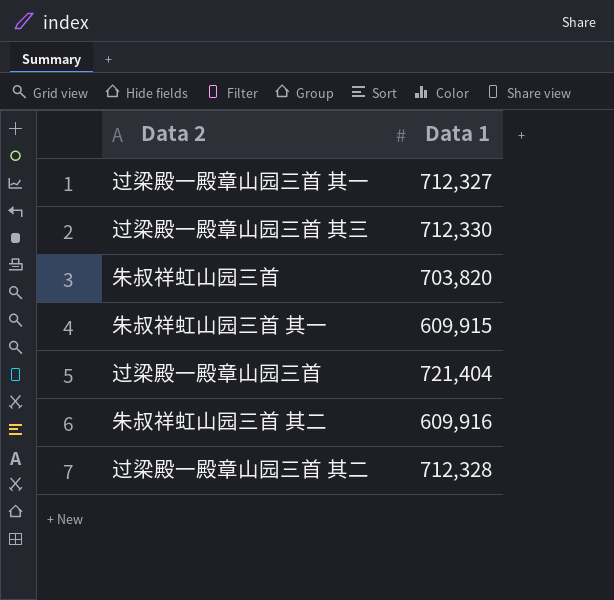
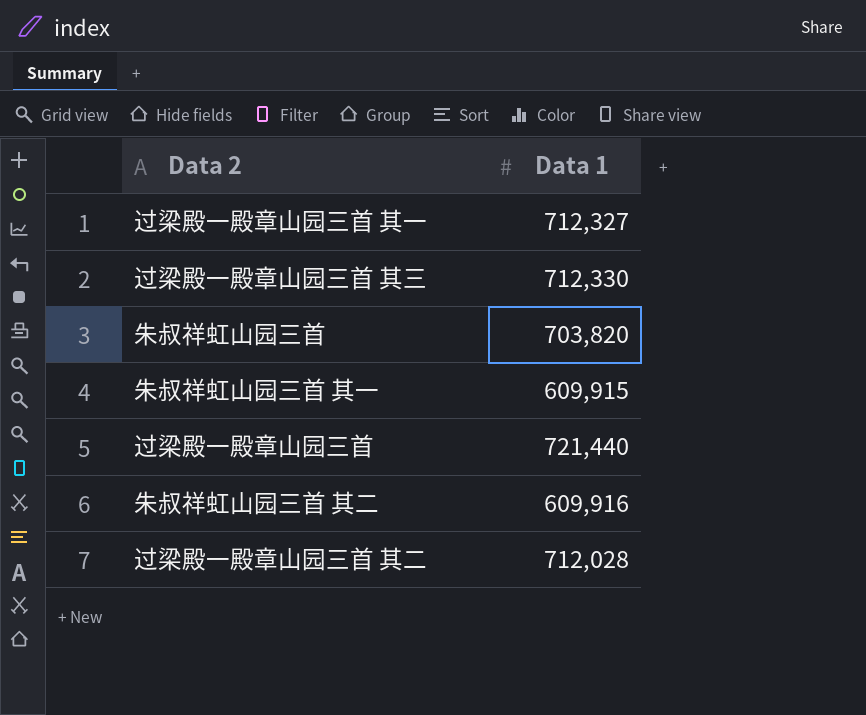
过梁殿一殿章山园三首 | Data 1: 721,404 -> 721,440
过梁殿一殿章山园三首 其二 | Data 1: 712,328 -> 712,028

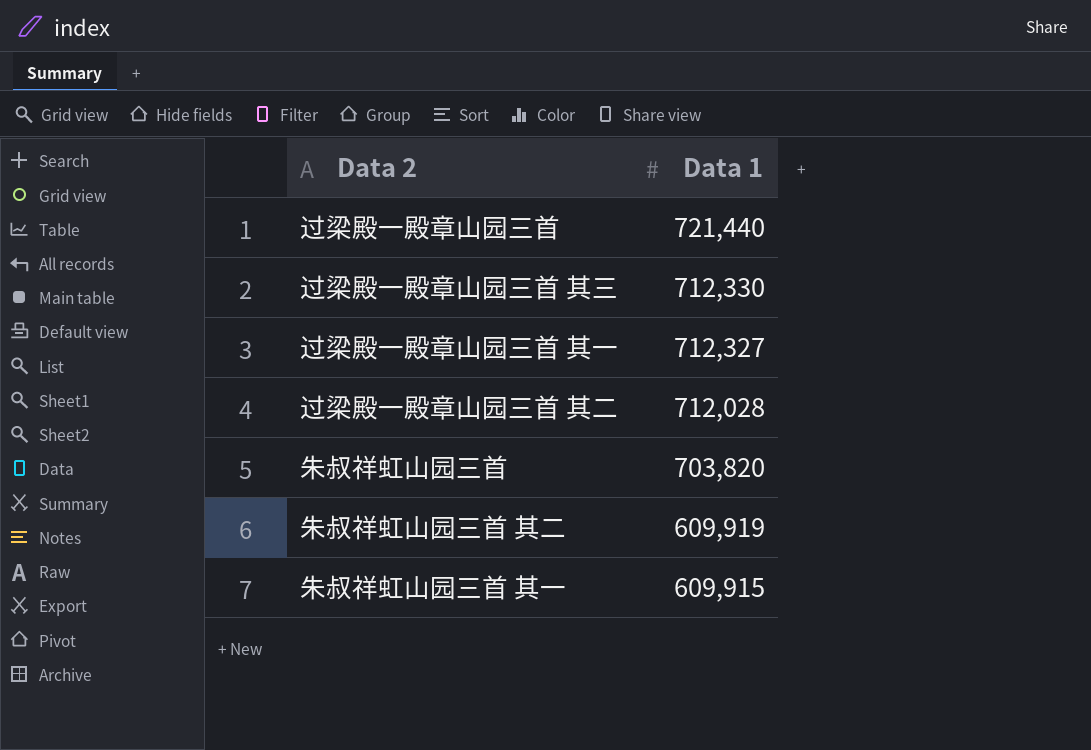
row order: none -> Data 1 descending
朱叔祥虹山园三首 其二 | Data 1: 609,916 -> 609,919

